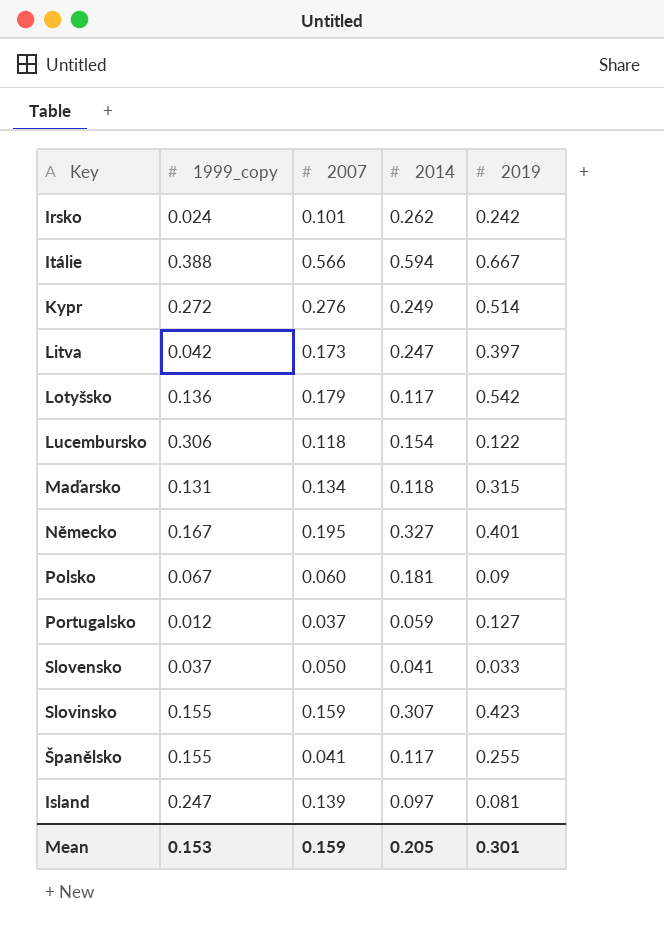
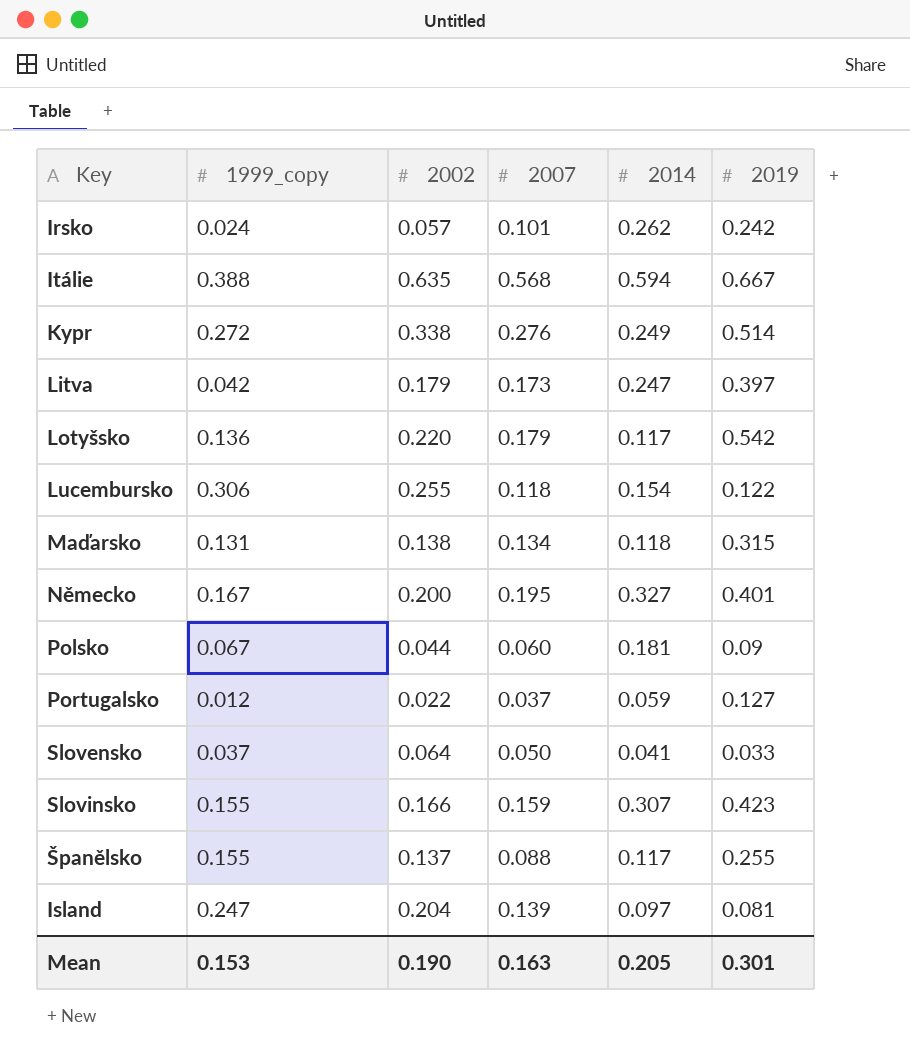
column 2002 | position: none -> 3
Itálie | 2007: 0.566 -> 0.568
Španělsko | 2007: 0.041 -> 0.088
Mean | 2007: 0.159 -> 0.163

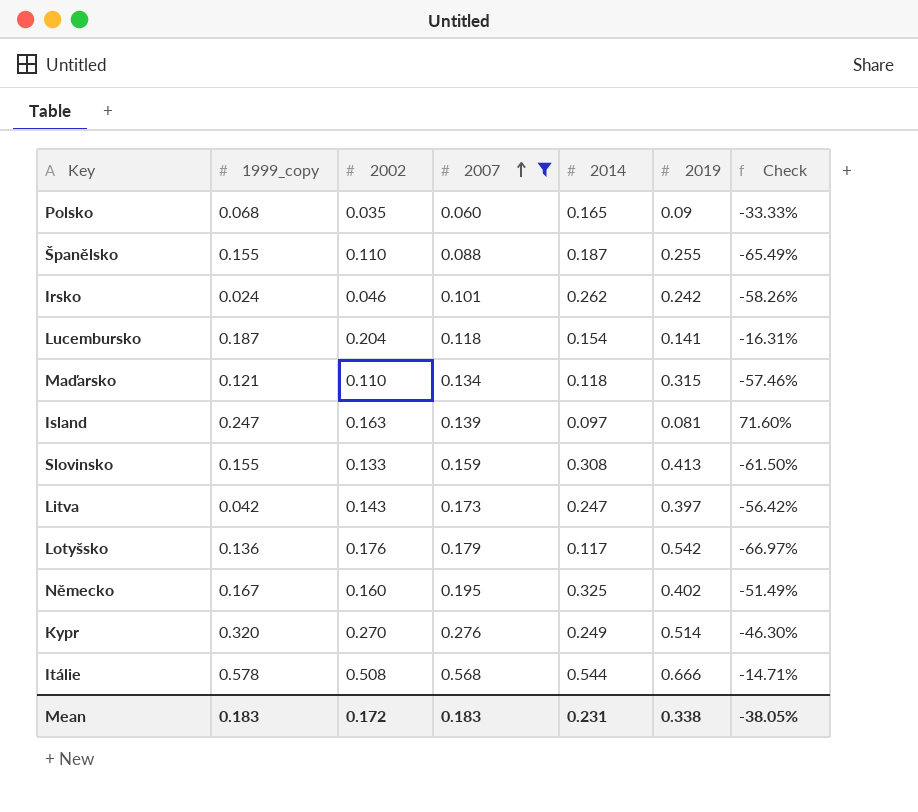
filter: none -> 2007 >= 0.060
row order: none -> 2007 ascending
column Check | formula: none -> ([2007] - [2019]) / [2019]
Polsko | 1999_copy: 0.067 -> 0.068
Polsko | 2002: 0.044 -> 0.035
Polsko | 2014: 0.181 -> 0.165
Španělsko | 2002: 0.137 -> 0.110
Španělsko | 2014: 0.117 -> 0.187
Irsko | 2002: 0.057 -> 0.046
Lucembursko | 1999_copy: 0.306 -> 0.187
Lucembursko | 2002: 0.255 -> 0.204
Lucembursko | 2019: 0.122 -> 0.141
Maďarsko | 1999_copy: 0.131 -> 0.121
Maďarsko | 2002: 0.138 -> 0.110
Island | 2002: 0.204 -> 0.163
Slovinsko | 2002: 0.166 -> 0.133
Slovinsko | 2014: 0.307 -> 0.308
Slovinsko | 2019: 0.423 -> 0.413
Litva | 2002: 0.179 -> 0.143
Lotyšsko | 2002: 0.220 -> 0.176
Německo | 2002: 0.200 -> 0.160
Německo | 2014: 0.327 -> 0.325
Německo | 2019: 0.401 -> 0.402
Kypr | 1999_copy: 0.272 -> 0.320
Kypr | 2002: 0.338 -> 0.270
Itálie | 1999_copy: 0.388 -> 0.578
Itálie | 2002: 0.635 -> 0.508
Itálie | 2014: 0.594 -> 0.544
Itálie | 2019: 0.667 -> 0.666
Mean | 1999_copy: 0.153 -> 0.183
Mean | 2002: 0.190 -> 0.172
Mean | 2007: 0.163 -> 0.183
Mean | 2014: 0.205 -> 0.231
Mean | 2019: 0.301 -> 0.338

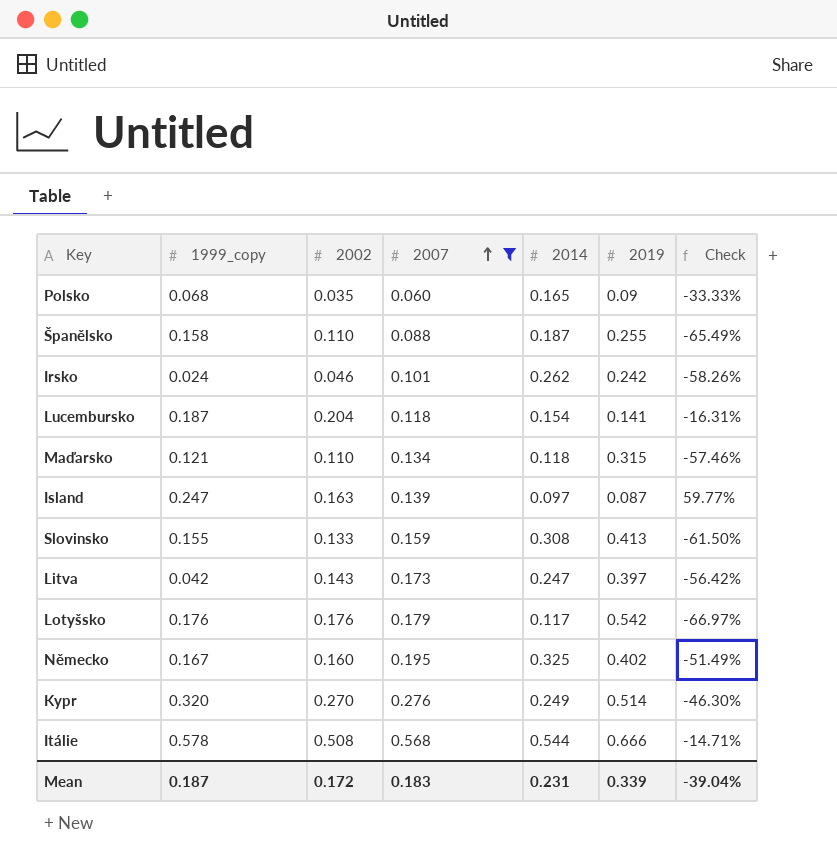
Španělsko | 1999_copy: 0.155 -> 0.158
Island | 2019: 0.081 -> 0.087
Island | Check: 71.60% -> 59.77%
Lotyšsko | 1999_copy: 0.136 -> 0.176
Mean | 1999_copy: 0.183 -> 0.187
Mean | 2019: 0.338 -> 0.339
Mean | Check: -38.05% -> -39.04%

